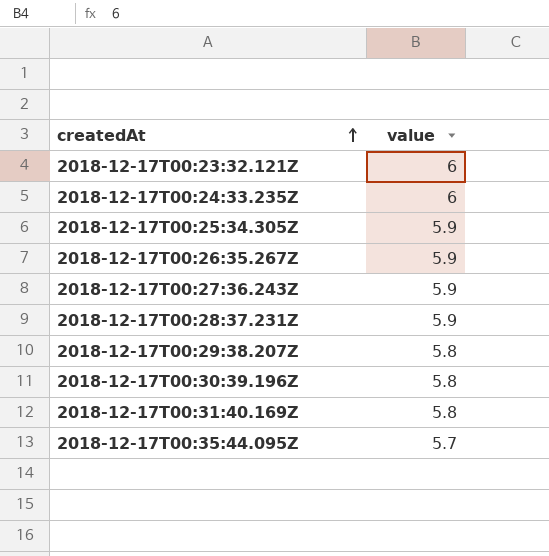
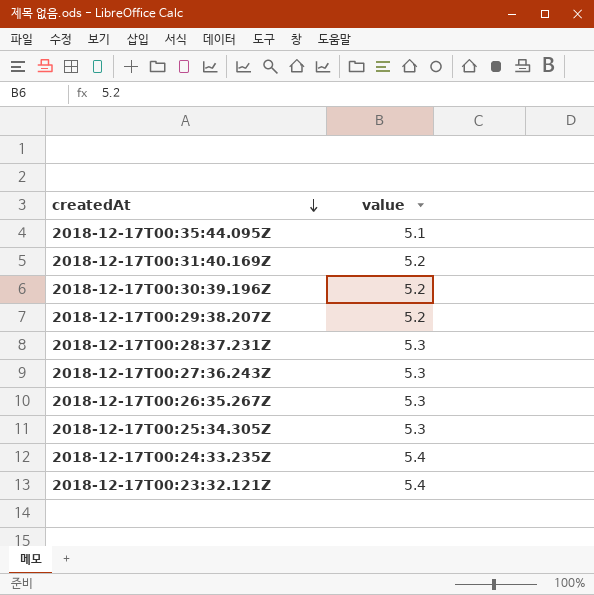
row order: createdAt ascending -> createdAt descending
2018-12-17T00:35:44.095Z | value: 5.7 -> 5.1
2018-12-17T00:31:40.169Z | value: 5.8 -> 5.2
2018-12-17T00:30:39.196Z | value: 5.8 -> 5.2
2018-12-17T00:29:38.207Z | value: 5.8 -> 5.2
2018-12-17T00:28:37.231Z | value: 5.9 -> 5.3
2018-12-17T00:27:36.243Z | value: 5.9 -> 5.3
2018-12-17T00:26:35.267Z | value: 5.9 -> 5.3
2018-12-17T00:25:34.305Z | value: 5.9 -> 5.3
2018-12-17T00:24:33.235Z | value: 6 -> 5.4
2018-12-17T00:23:32.121Z | value: 6 -> 5.4

